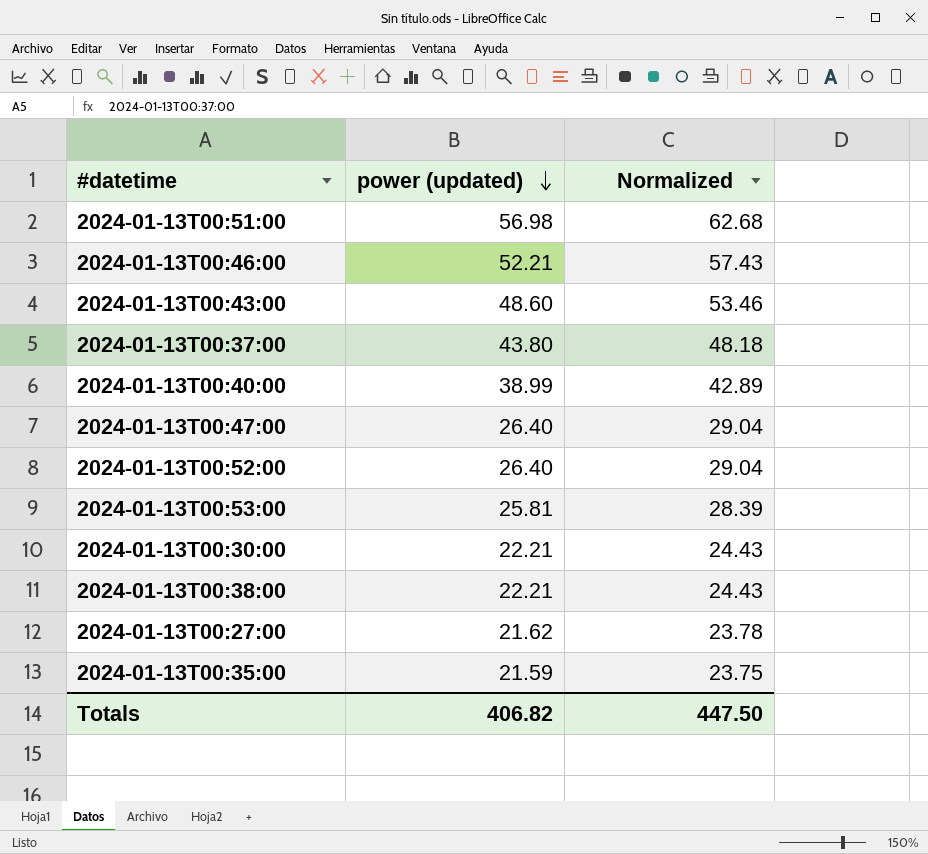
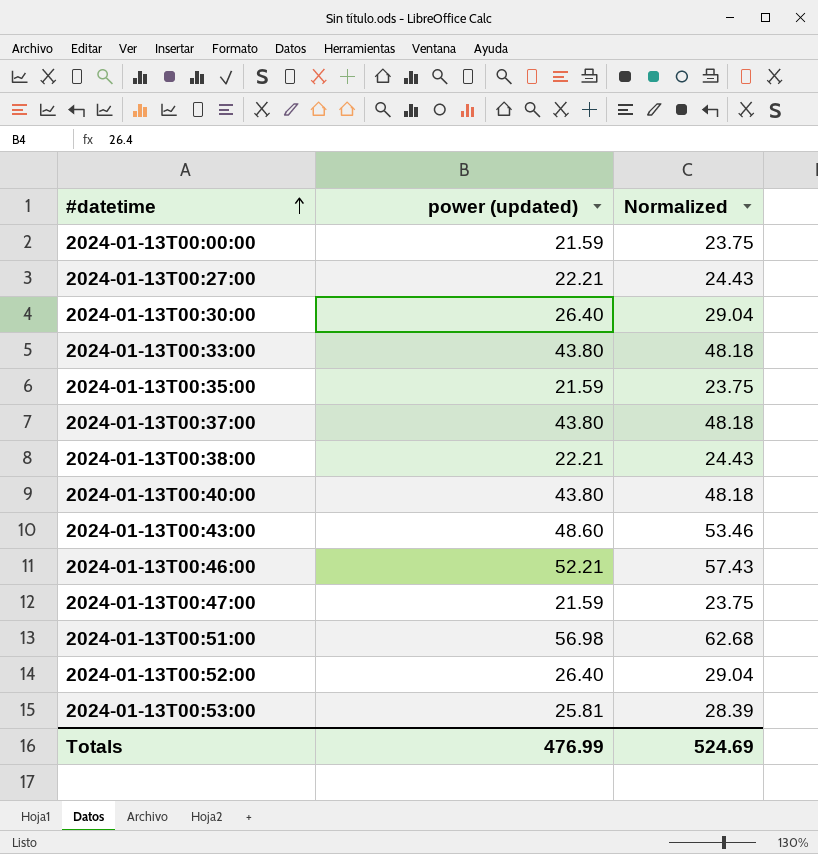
row order: power (updated) descending -> #datetime ascending
row 2024-01-13T00:00:00: none -> 21.59 | 23.75
2024-01-13T00:27:00 | power (updated): 21.62 -> 22.21
2024-01-13T00:27:00 | Normalized: 23.78 -> 24.43
2024-01-13T00:30:00 | power (updated): 22.21 -> 26.40
2024-01-13T00:30:00 | Normalized: 24.43 -> 29.04
row 2024-01-13T00:33:00: none -> 43.80 | 48.18
2024-01-13T00:40:00 | power (updated): 38.99 -> 43.80
2024-01-13T00:40:00 | Normalized: 42.89 -> 48.18
2024-01-13T00:47:00 | power (updated): 26.40 -> 21.59
2024-01-13T00:47:00 | Normalized: 29.04 -> 23.75
Totals | power (updated): 406.82 -> 476.99
Totals | Normalized: 447.50 -> 524.69

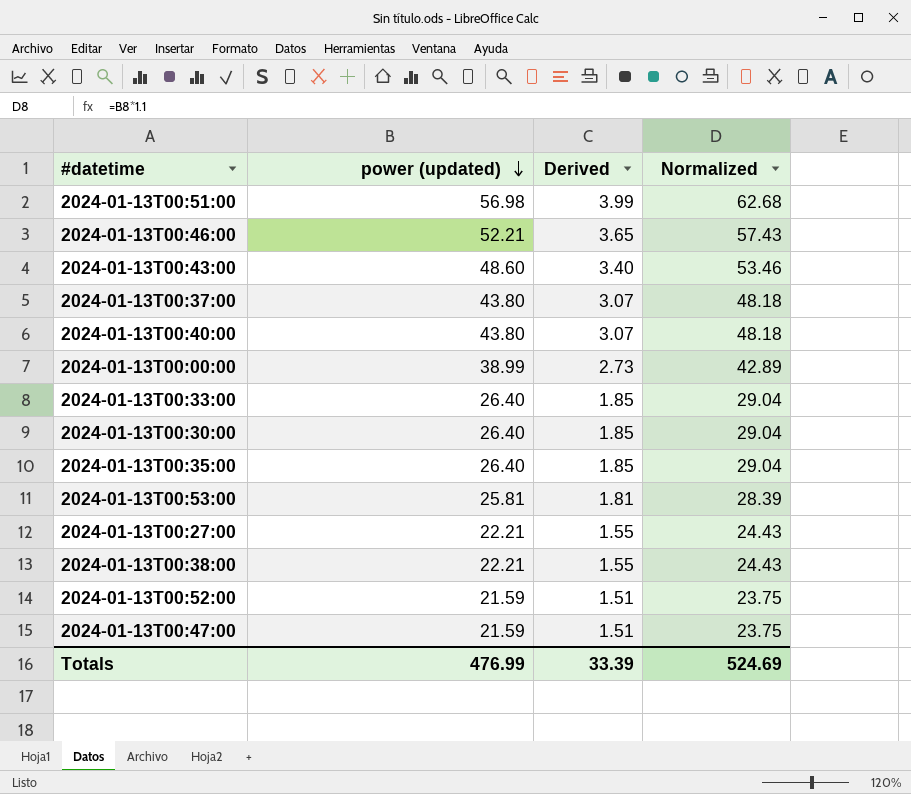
row order: #datetime ascending -> power (updated) descending
column Derived | formula: none -> [power (updated)] * 0.07
2024-01-13T00:00:00 | power (updated): 21.59 -> 38.99
2024-01-13T00:00:00 | Normalized: 23.75 -> 42.89
2024-01-13T00:33:00 | power (updated): 43.80 -> 26.40
2024-01-13T00:33:00 | Normalized: 48.18 -> 29.04
2024-01-13T00:35:00 | power (updated): 21.59 -> 26.40
2024-01-13T00:35:00 | Normalized: 23.75 -> 29.04
2024-01-13T00:52:00 | power (updated): 26.40 -> 21.59
2024-01-13T00:52:00 | Normalized: 29.04 -> 23.75

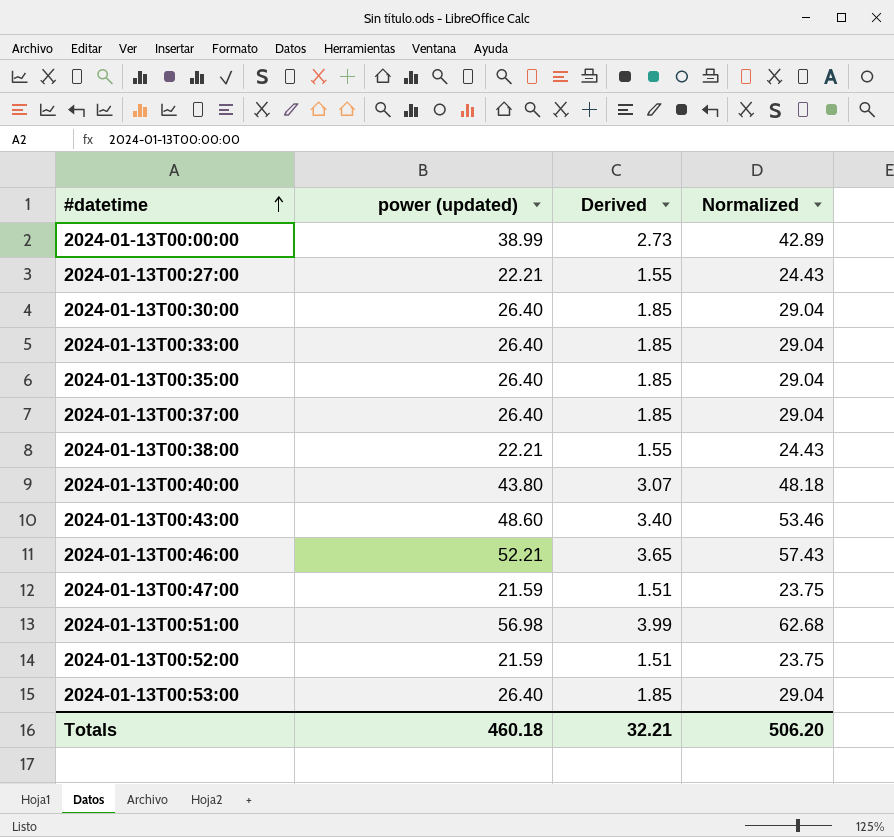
row order: power (updated) descending -> #datetime ascending
2024-01-13T00:37:00 | power (updated): 43.80 -> 26.40
2024-01-13T00:37:00 | Derived: 3.07 -> 1.85
2024-01-13T00:37:00 | Normalized: 48.18 -> 29.04
2024-01-13T00:53:00 | power (updated): 25.81 -> 26.40
2024-01-13T00:53:00 | Derived: 1.81 -> 1.85
2024-01-13T00:53:00 | Normalized: 28.39 -> 29.04
Totals | power (updated): 476.99 -> 460.18
Totals | Derived: 33.39 -> 32.21
Totals | Normalized: 524.69 -> 506.20

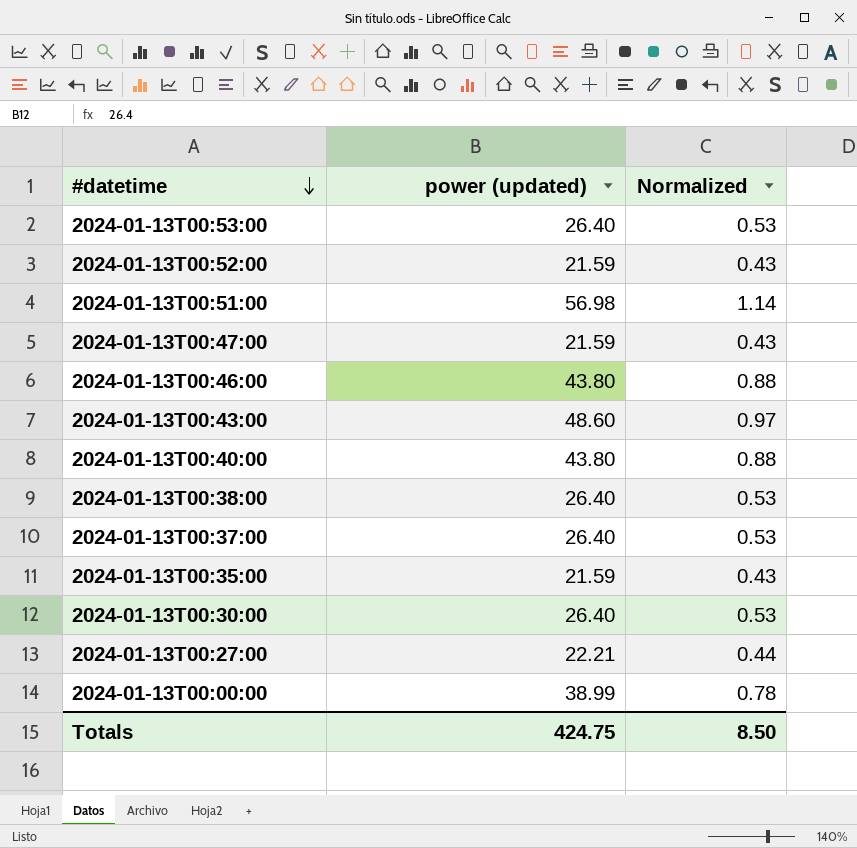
row order: #datetime ascending -> #datetime descending
column Derived | formula: [power (updated)] * 0.07 -> none
column Normalized | formula: [power (updated)] * 1.1 -> [power (updated)] * 0.02
row 2024-01-13T00:33:00: 26.40 | 1.85 | 29.04 -> none
2024-01-13T00:46:00 | power (updated): 52.21 -> 43.80
2024-01-13T00:38:00 | power (updated): 22.21 -> 26.40
2024-01-13T00:35:00 | power (updated): 26.40 -> 21.59
Totals | power (updated): 460.18 -> 424.75
Totals | Normalized: 506.20 -> 8.50

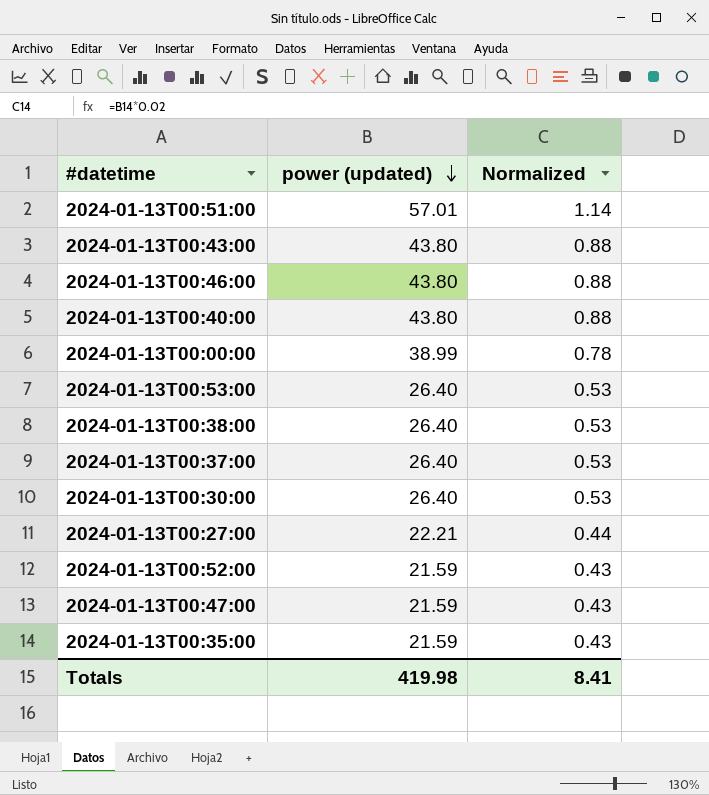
row order: #datetime descending -> power (updated) descending
2024-01-13T00:51:00 | power (updated): 56.98 -> 57.01
2024-01-13T00:43:00 | power (updated): 48.60 -> 43.80
2024-01-13T00:43:00 | Normalized: 0.97 -> 0.88
Totals | power (updated): 424.75 -> 419.98
Totals | Normalized: 8.50 -> 8.41

